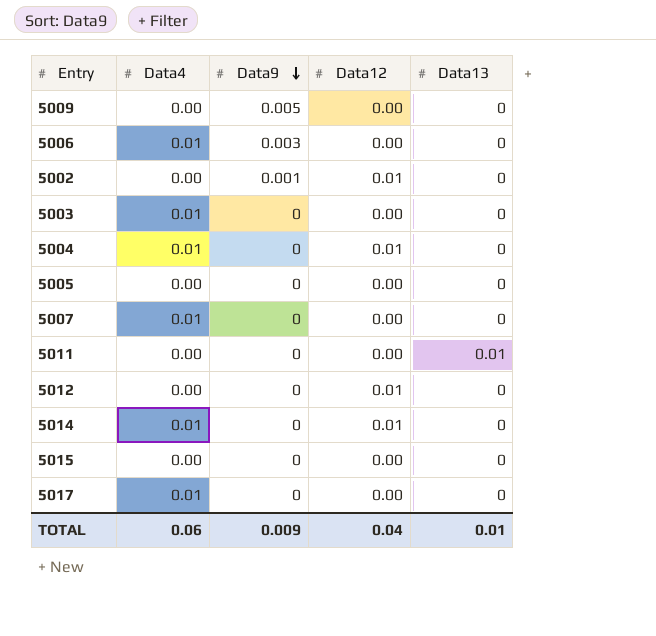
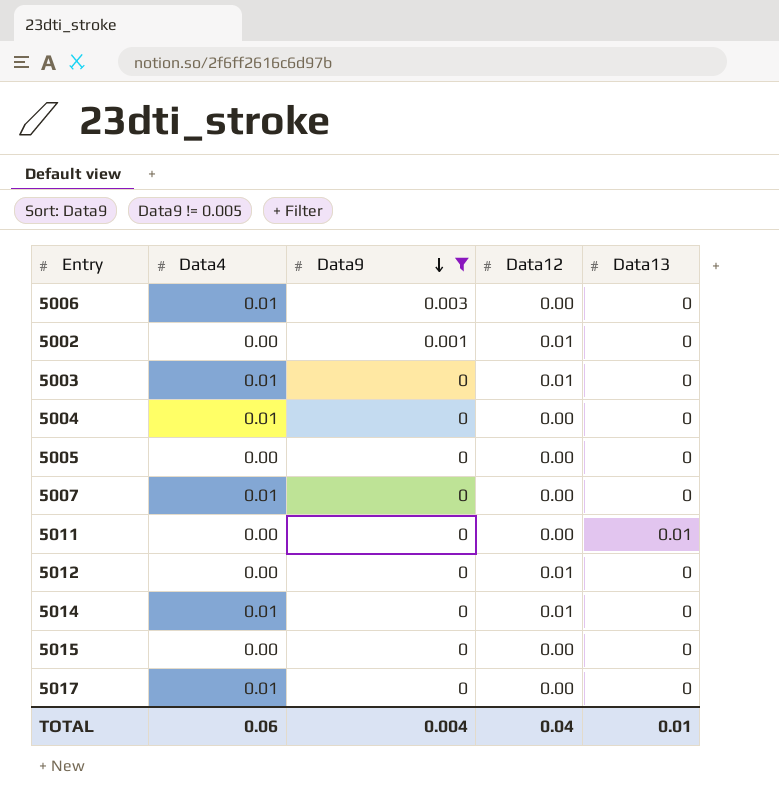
filter: none -> Data9 != 0.005
5003 | Data12: 0.00 -> 0.01
5004 | Data12: 0.01 -> 0.00
TOTAL | Data9: 0.009 -> 0.004

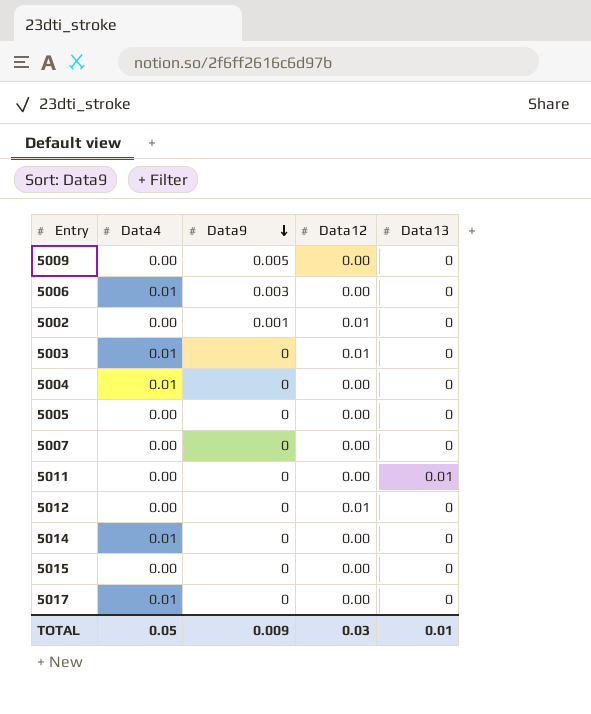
filter: Data9 != 0.005 -> none
5007 | Data4: 0.01 -> 0.00
5014 | Data12: 0.01 -> 0.00
TOTAL | Data4: 0.06 -> 0.05
TOTAL | Data9: 0.004 -> 0.009
TOTAL | Data12: 0.04 -> 0.03

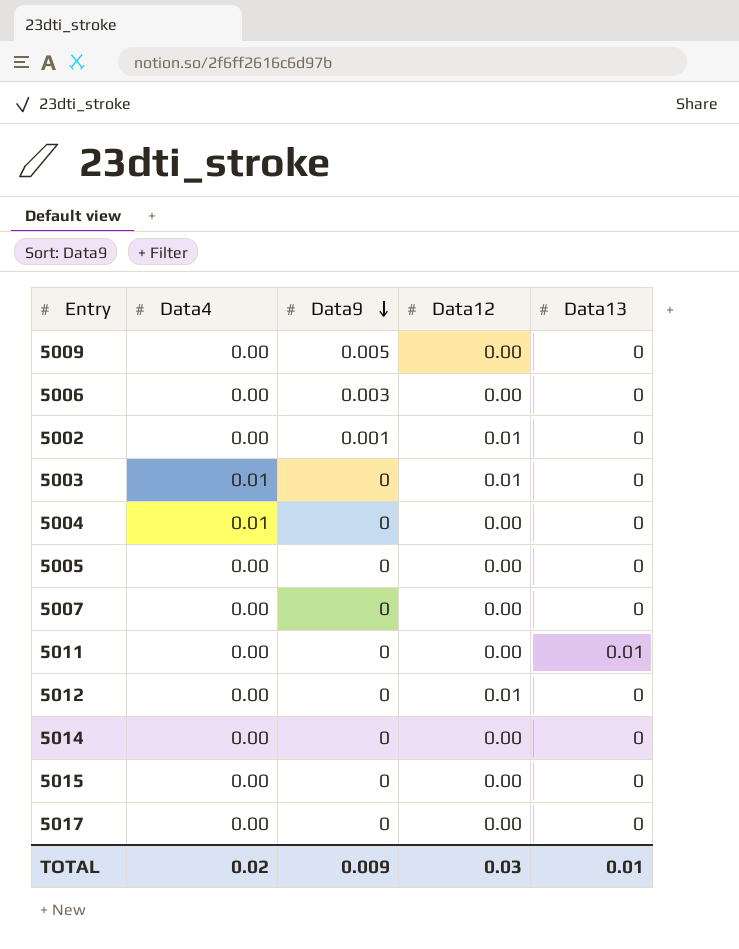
5006 | Data4: 0.01 -> 0.00
5014 | Data4: 0.01 -> 0.00
5017 | Data4: 0.01 -> 0.00
TOTAL | Data4: 0.05 -> 0.02

